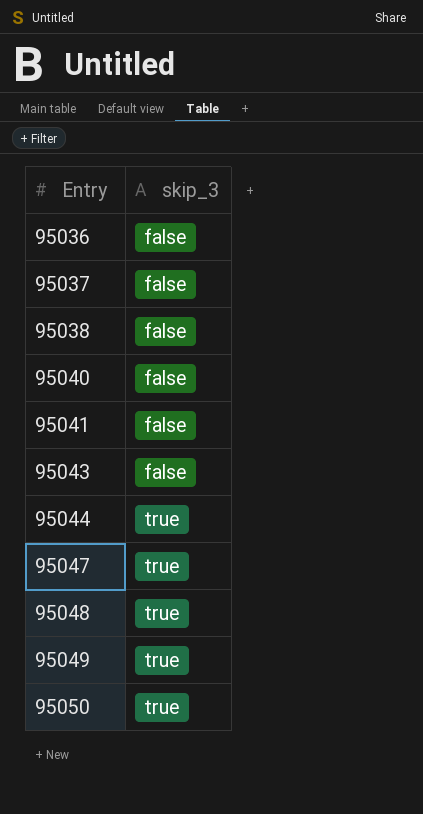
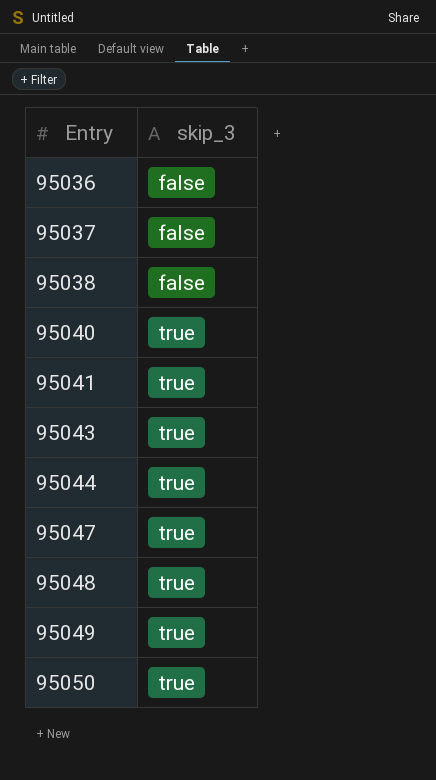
95040 | skip_3: false -> true
95041 | skip_3: false -> true
95043 | skip_3: false -> true

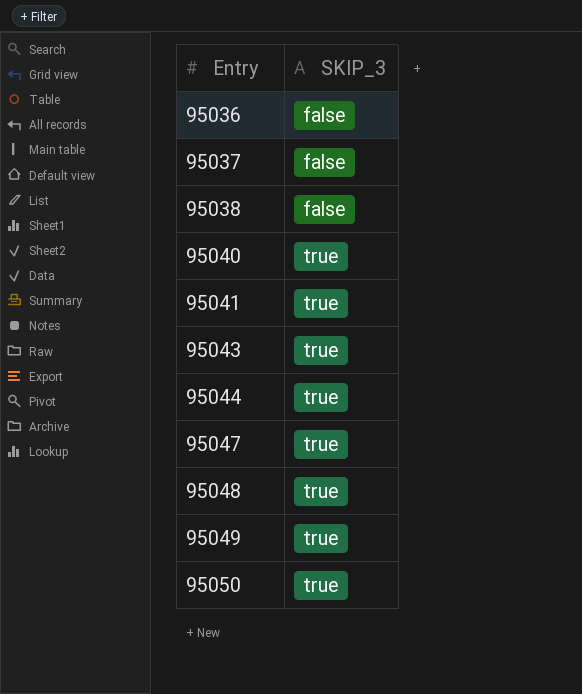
column name: skip_3 -> SKIP_3

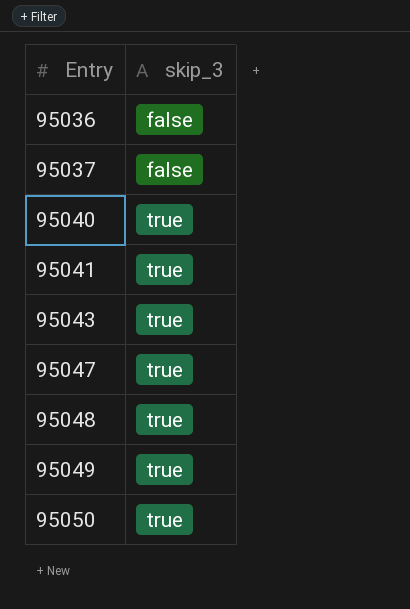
column name: SKIP_3 -> skip_3
row 95038: false -> none
row 95044: true -> none

